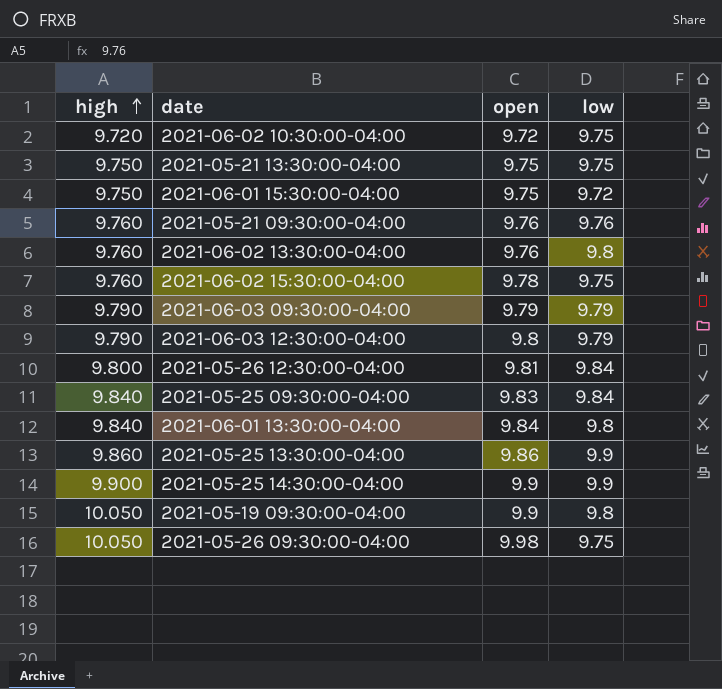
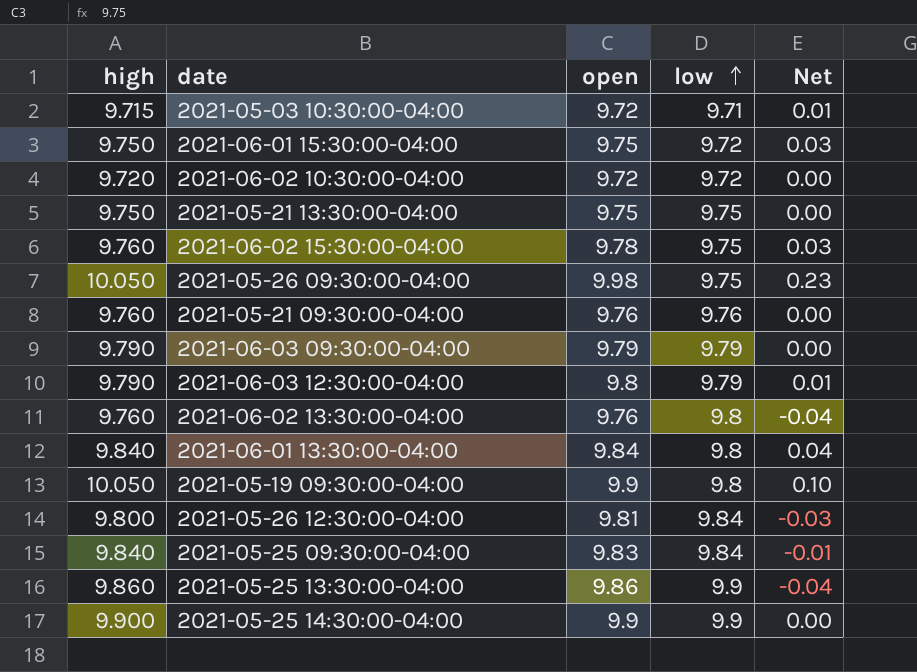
row order: high ascending -> low ascending
column Net | formula: none -> [open] - [low]
row 2021-05-03 10:30:00-04:00: none -> 9.715 | 9.72 | 9.71 | 0.01
2021-06-02 10:30:00-04:00 | low: 9.75 -> 9.72

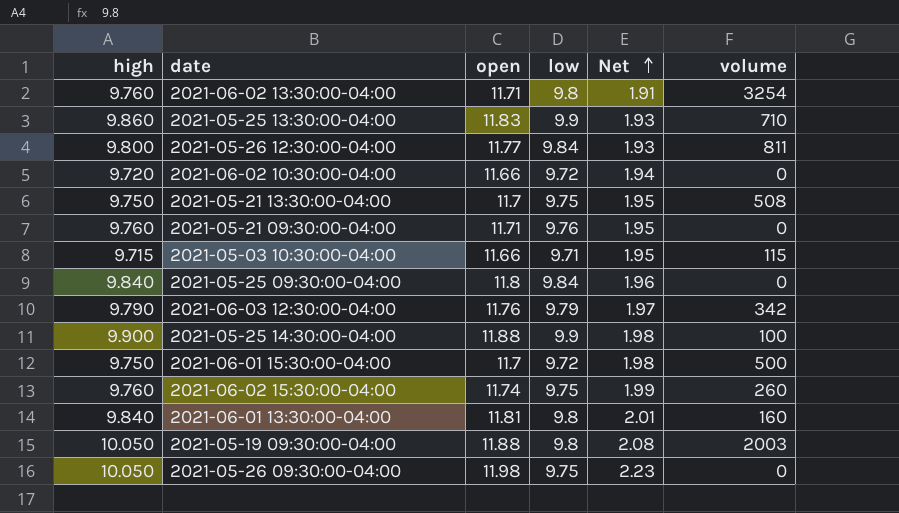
row order: low ascending -> Net ascending
column volume | position: none -> 6
row 2021-06-03 09:30:00-04:00: 9.790 | 9.79 | 9.79 | 0.00 -> none
2021-06-02 13:30:00-04:00 | open: 9.76 -> 11.71
2021-06-02 13:30:00-04:00 | Net: -0.04 -> 1.91
2021-05-25 13:30:00-04:00 | open: 9.86 -> 11.83
2021-05-25 13:30:00-04:00 | Net: -0.04 -> 1.93
2021-05-26 12:30:00-04:00 | open: 9.81 -> 11.77
2021-05-26 12:30:00-04:00 | Net: -0.03 -> 1.93
2021-06-02 10:30:00-04:00 | open: 9.72 -> 11.66
2021-06-02 10:30:00-04:00 | Net: 0.00 -> 1.94
2021-05-21 13:30:00-04:00 | open: 9.75 -> 11.7
2021-05-21 13:30:00-04:00 | Net: 0.00 -> 1.95
2021-05-21 09:30:00-04:00 | open: 9.76 -> 11.71
2021-05-21 09:30:00-04:00 | Net: 0.00 -> 1.95
2021-05-03 10:30:00-04:00 | open: 9.72 -> 11.66
2021-05-03 10:30:00-04:00 | Net: 0.01 -> 1.95
2021-05-25 09:30:00-04:00 | open: 9.83 -> 11.8
2021-05-25 09:30:00-04:00 | Net: -0.01 -> 1.96
2021-06-03 12:30:00-04:00 | open: 9.8 -> 11.76
2021-06-03 12:30:00-04:00 | Net: 0.01 -> 1.97
2021-05-25 14:30:00-04:00 | open: 9.9 -> 11.88
2021-05-25 14:30:00-04:00 | Net: 0.00 -> 1.98
2021-06-01 15:30:00-04:00 | open: 9.75 -> 11.7
2021-06-01 15:30:00-04:00 | Net: 0.03 -> 1.98
2021-06-02 15:30:00-04:00 | open: 9.78 -> 11.74
2021-06-02 15:30:00-04:00 | Net: 0.03 -> 1.99
2021-06-01 13:30:00-04:00 | open: 9.84 -> 11.81
2021-06-01 13:30:00-04:00 | Net: 0.04 -> 2.01
2021-05-19 09:30:00-04:00 | open: 9.9 -> 11.88
2021-05-19 09:30:00-04:00 | Net: 0.10 -> 2.08
2021-05-26 09:30:00-04:00 | open: 9.98 -> 11.98
2021-05-26 09:30:00-04:00 | Net: 0.23 -> 2.23

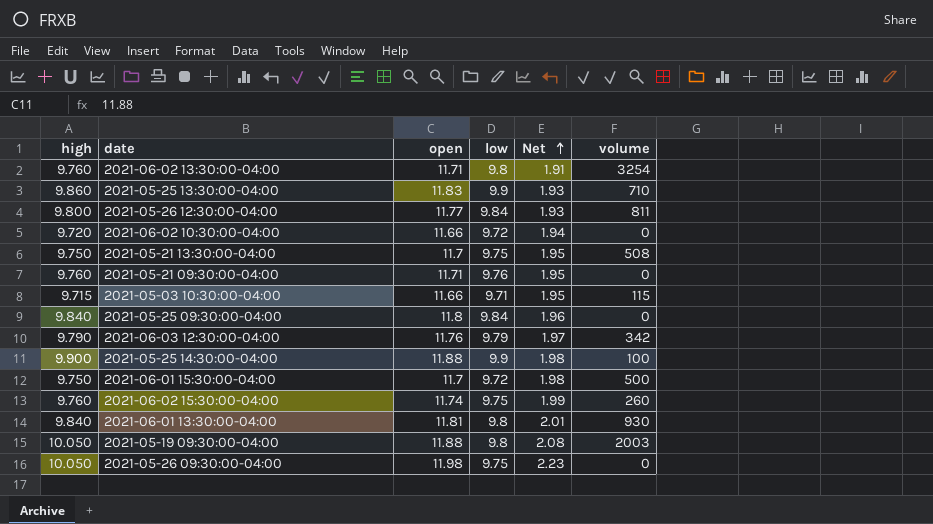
2021-06-01 13:30:00-04:00 | volume: 160 -> 930

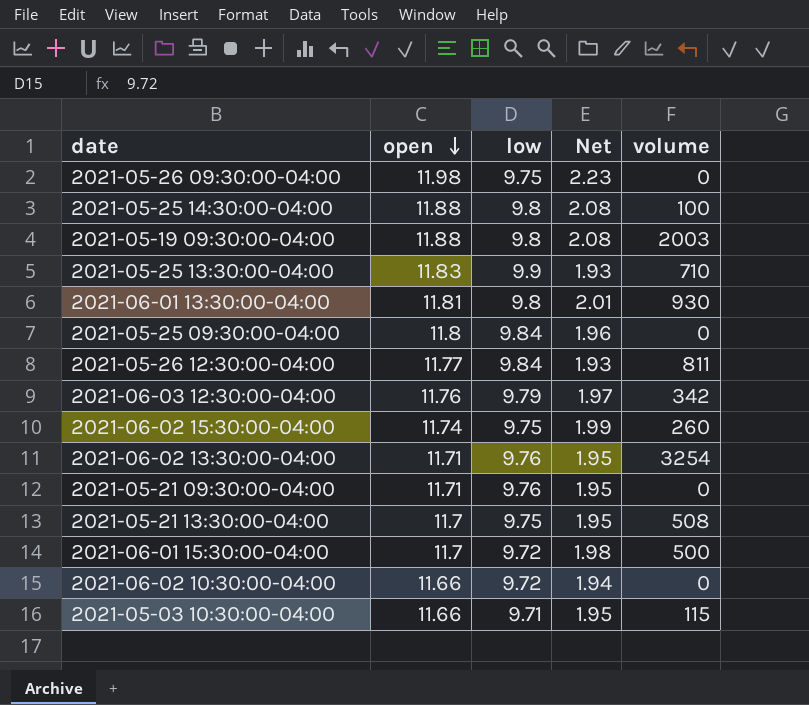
row order: Net ascending -> open descending
column high | position: 1 -> none
2021-05-25 14:30:00-04:00 | low: 9.9 -> 9.8
2021-05-25 14:30:00-04:00 | Net: 1.98 -> 2.08
2021-06-02 13:30:00-04:00 | low: 9.8 -> 9.76
2021-06-02 13:30:00-04:00 | Net: 1.91 -> 1.95

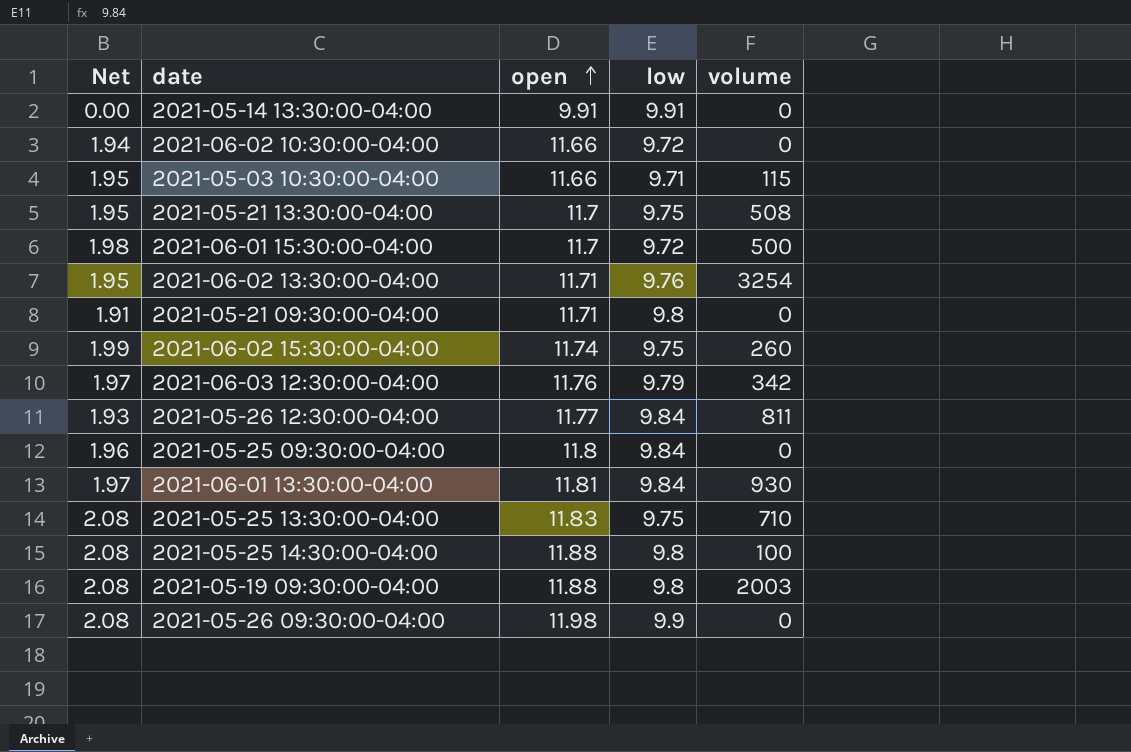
row order: open descending -> open ascending
column Net | position: 4 -> 1
row 2021-05-14 13:30:00-04:00: none -> 0.00 | 9.91 | 9.91 | 0
2021-05-21 09:30:00-04:00 | Net: 1.95 -> 1.91
2021-05-21 09:30:00-04:00 | low: 9.76 -> 9.8
2021-06-01 13:30:00-04:00 | Net: 2.01 -> 1.97
2021-06-01 13:30:00-04:00 | low: 9.8 -> 9.84
2021-05-25 13:30:00-04:00 | Net: 1.93 -> 2.08
2021-05-25 13:30:00-04:00 | low: 9.9 -> 9.75
2021-05-26 09:30:00-04:00 | Net: 2.23 -> 2.08
2021-05-26 09:30:00-04:00 | low: 9.75 -> 9.9

